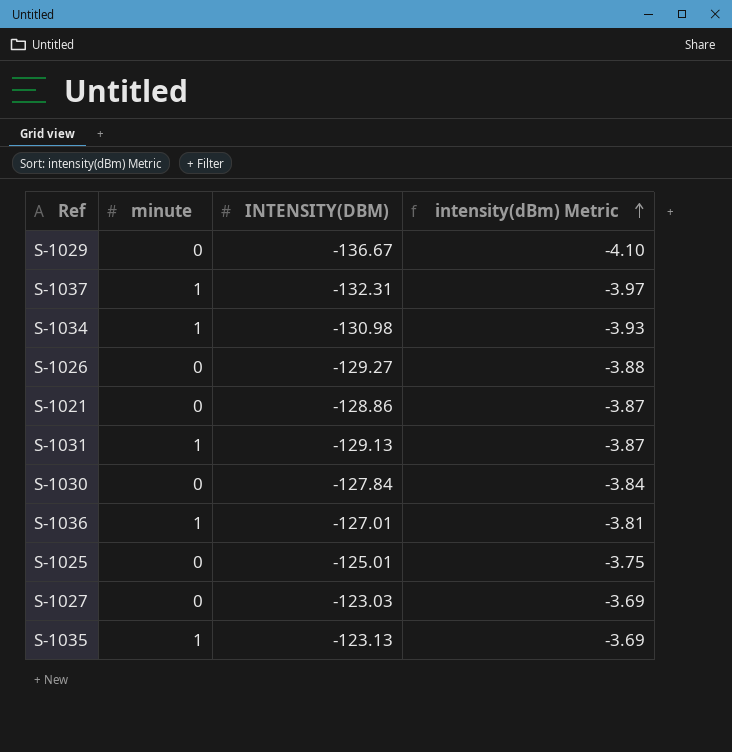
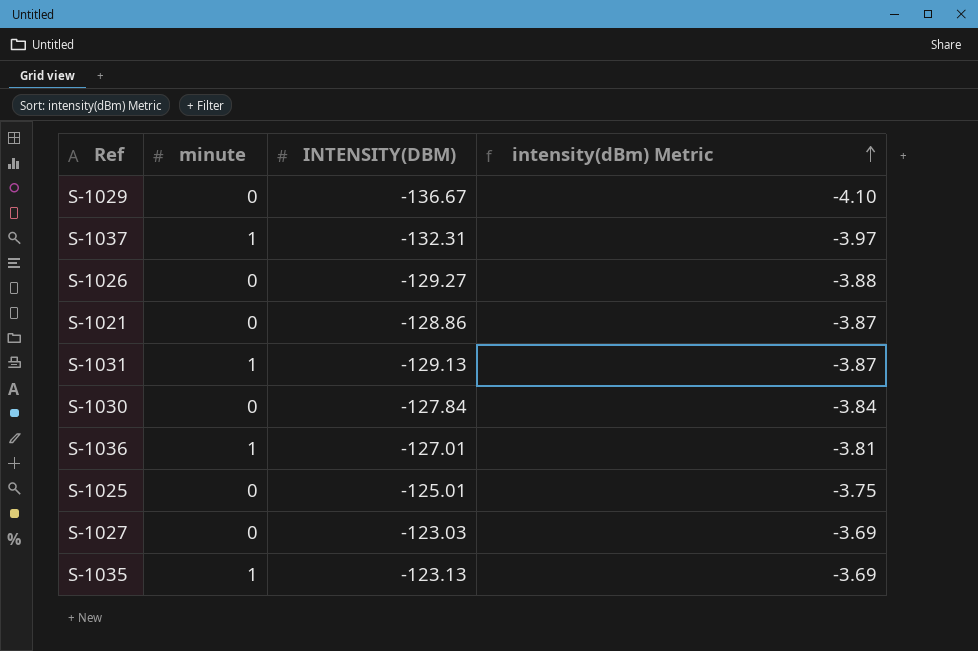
row S-1034: 1 | -130.98 | -3.93 -> none

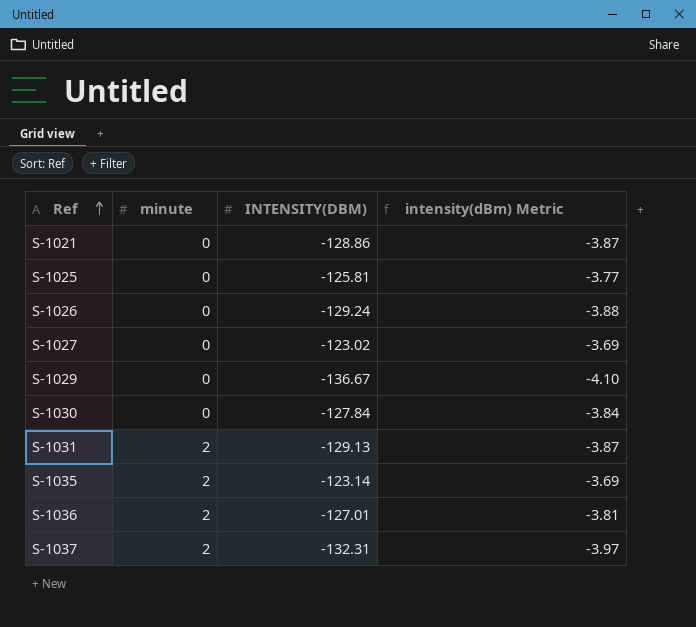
row order: intensity(dBm) Metric ascending -> Ref ascending
S-1025 | INTENSITY(DBM): -125.01 -> -125.81
S-1025 | intensity(dBm) Metric: -3.75 -> -3.77
S-1026 | INTENSITY(DBM): -129.27 -> -129.24
S-1027 | INTENSITY(DBM): -123.03 -> -123.02
S-1031 | minute: 1 -> 2
S-1035 | minute: 1 -> 2
S-1035 | INTENSITY(DBM): -123.13 -> -123.14
S-1036 | minute: 1 -> 2
S-1037 | minute: 1 -> 2

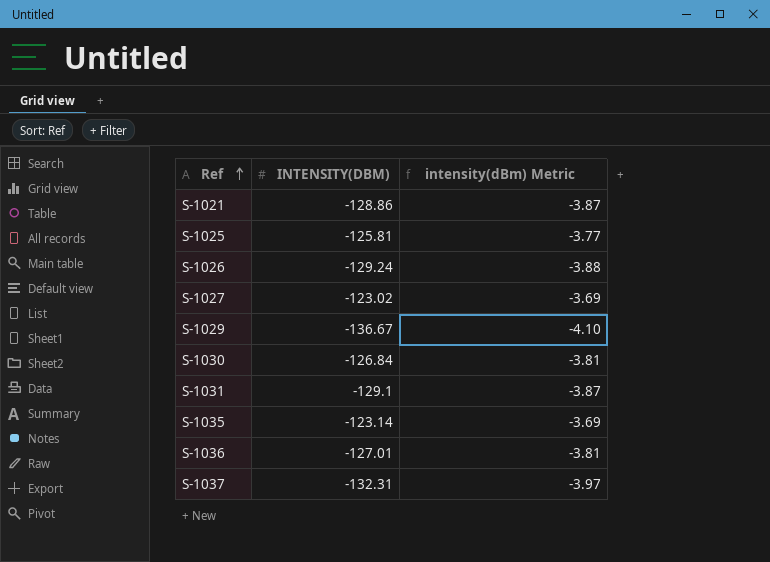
column minute | position: 2 -> none
S-1030 | INTENSITY(DBM): -127.84 -> -126.84
S-1030 | intensity(dBm) Metric: -3.84 -> -3.81
S-1031 | INTENSITY(DBM): -129.13 -> -129.1

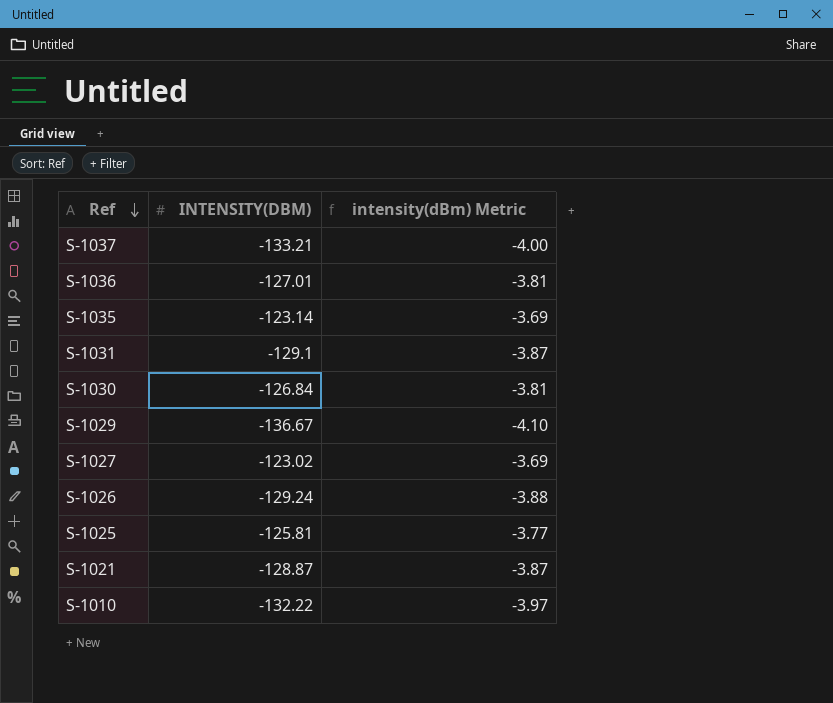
row order: Ref ascending -> Ref descending
S-1037 | INTENSITY(DBM): -132.31 -> -133.21
S-1037 | intensity(dBm) Metric: -3.97 -> -4.00
S-1021 | INTENSITY(DBM): -128.86 -> -128.87
row S-1010: none -> -132.22 | -3.97

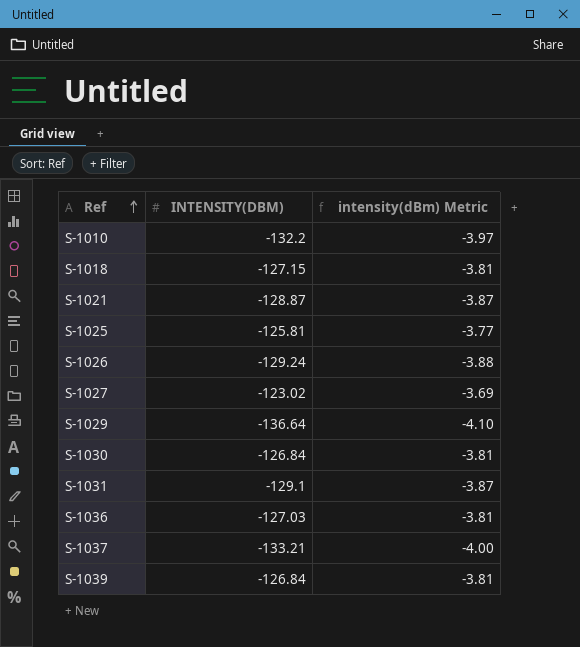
row order: Ref descending -> Ref ascending
row S-1035: -123.14 | -3.69 -> none
S-1010 | INTENSITY(DBM): -132.22 -> -132.2
row S-1018: none -> -127.15 | -3.81
S-1029 | INTENSITY(DBM): -136.67 -> -136.64
S-1036 | INTENSITY(DBM): -127.01 -> -127.03
row S-1039: none -> -126.84 | -3.81

